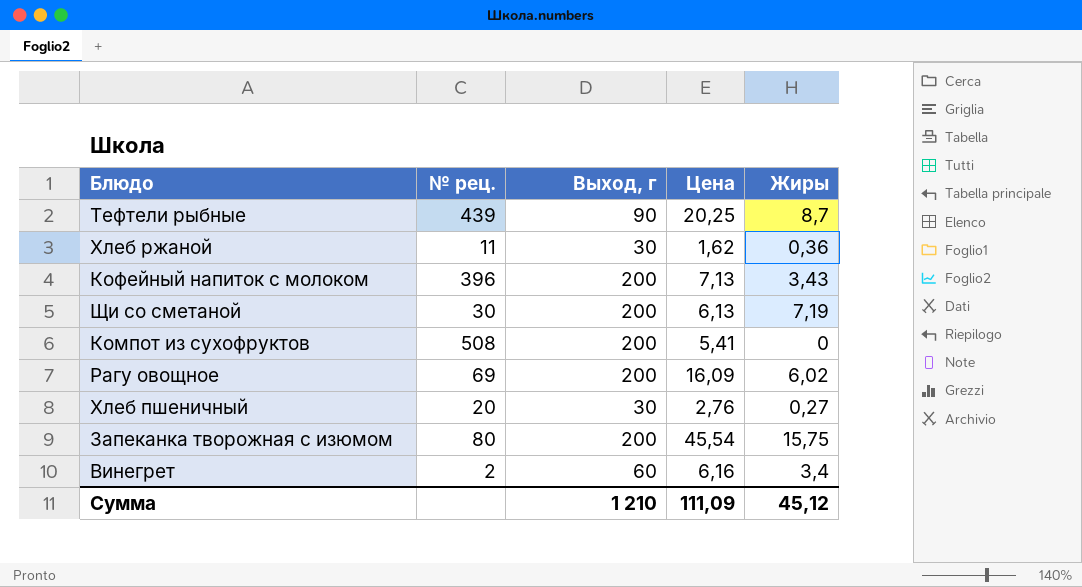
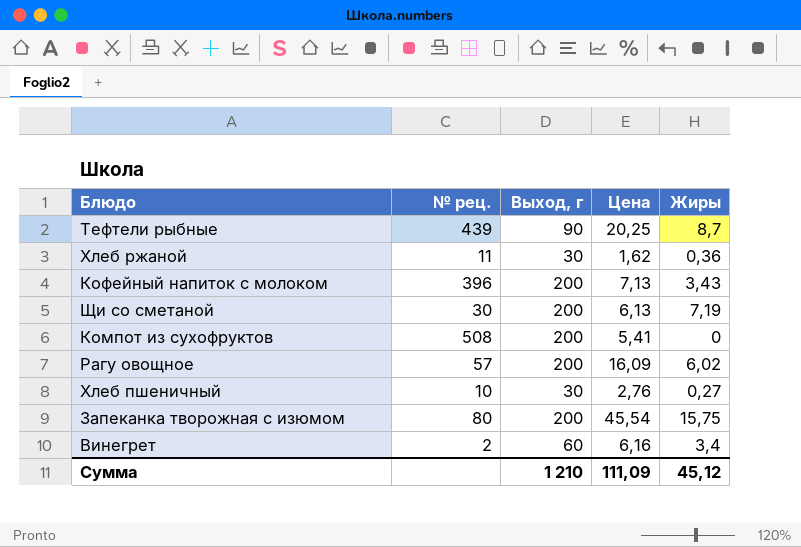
Рагу овощное | № рец.: 69 -> 57
Хлеб пшеничный | № рец.: 20 -> 10

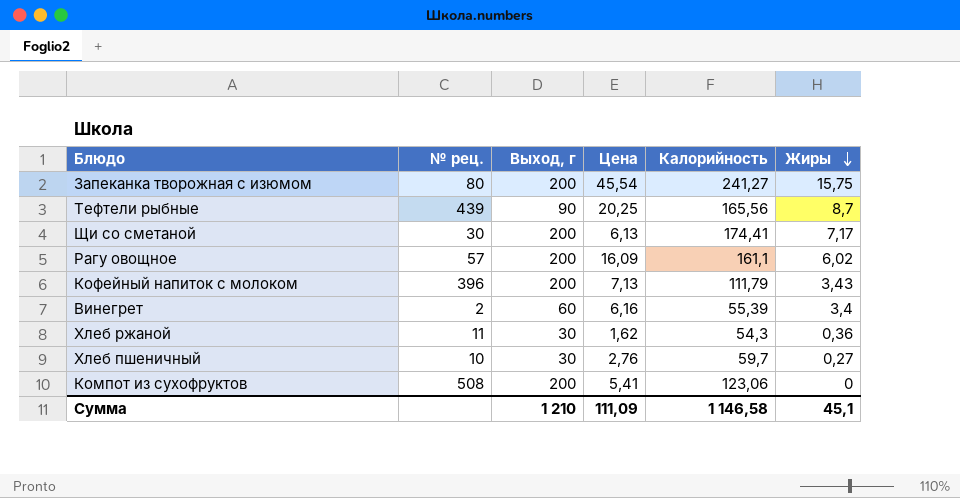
row order: none -> Жиры descending
column Калорийность | position: none -> 5
Щи со сметаной | Жиры: 7,19 -> 7,17
Сумма | Жиры: 45,12 -> 45,1

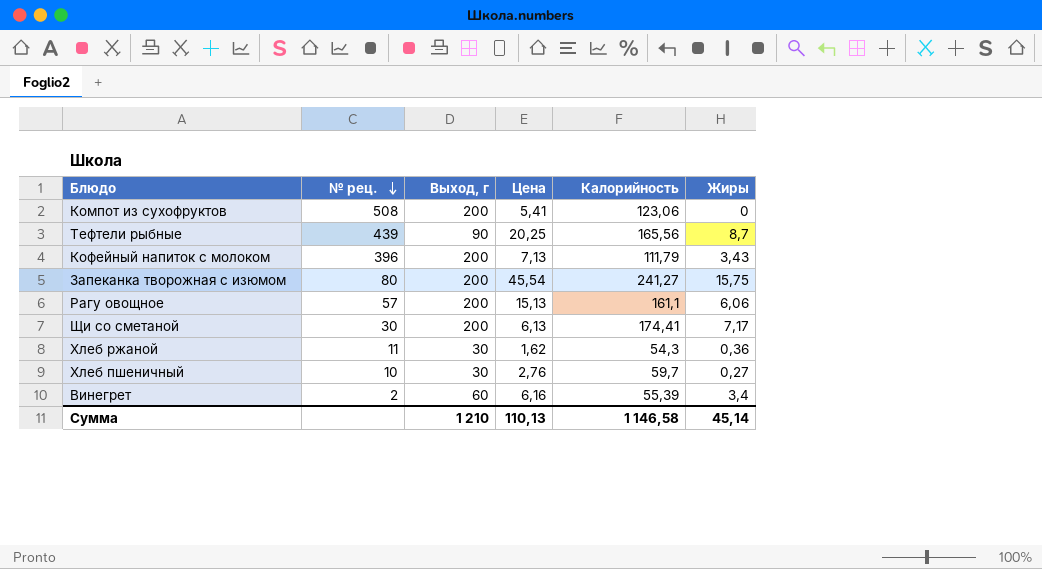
row order: Жиры descending -> № рец. descending
Рагу овощное | Цена: 16,09 -> 15,13
Рагу овощное | Жиры: 6,02 -> 6,06
Сумма | Цена: 111,09 -> 110,13
Сумма | Жиры: 45,1 -> 45,14

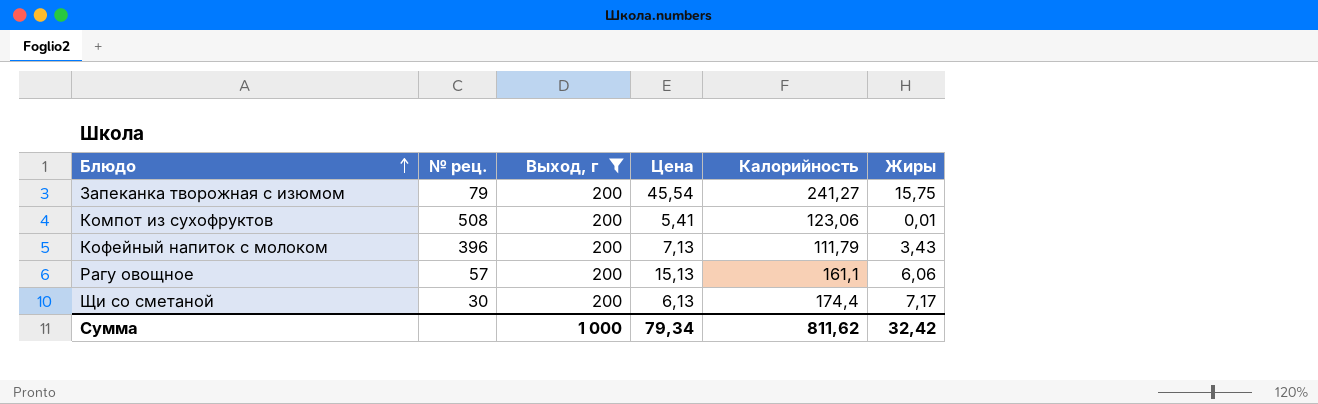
filter: none -> Выход, г = 200
row order: № рец. descending -> Блюдо ascending
Запеканка творожная с изюмом | № рец.: 80 -> 79
Компот из сухофруктов | Жиры: 0 -> 0,01
Щи со сметаной | Калорийность: 174,41 -> 174,4
Сумма | Выход, г: 1 210 -> 1 000
Сумма | Цена: 110,13 -> 79,34
Сумма | Калорийность: 1 146,58 -> 811,62
Сумма | Жиры: 45,14 -> 32,42

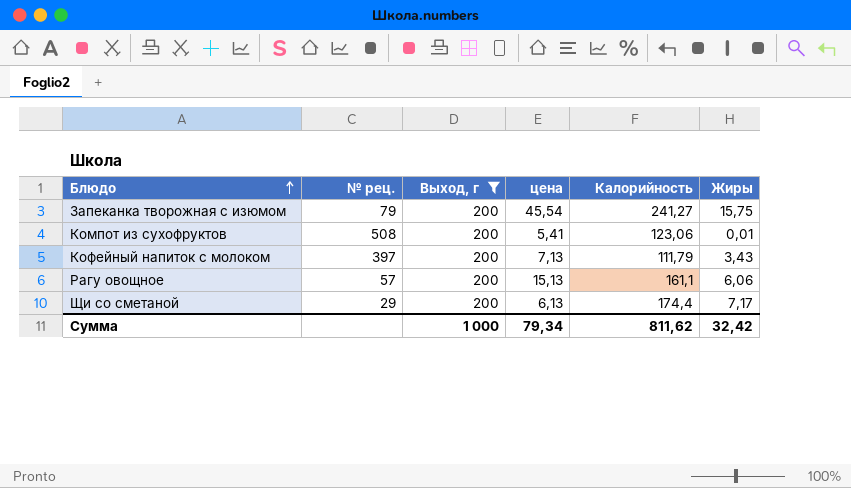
column name: Цена -> цена
Кофейный напиток с молоком | № рец.: 396 -> 397
Щи со сметаной | № рец.: 30 -> 29

